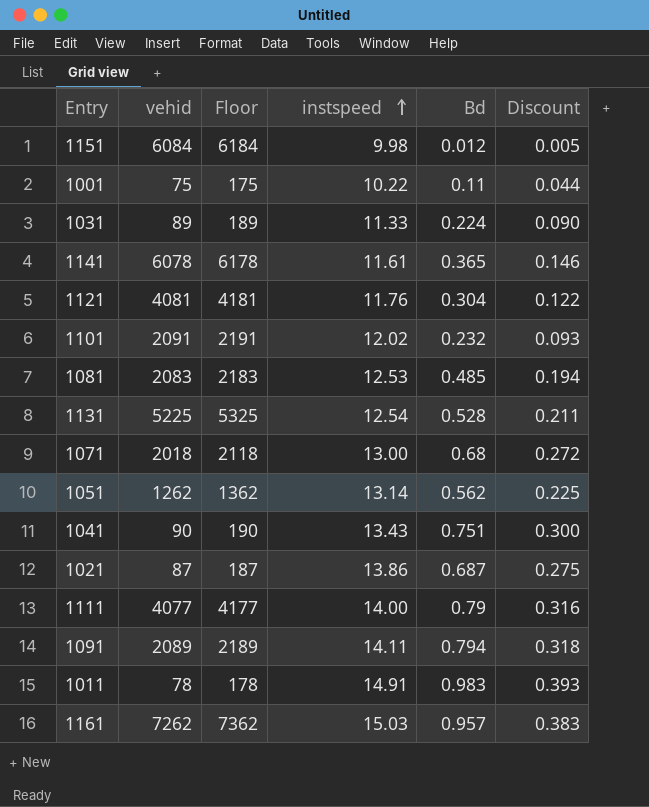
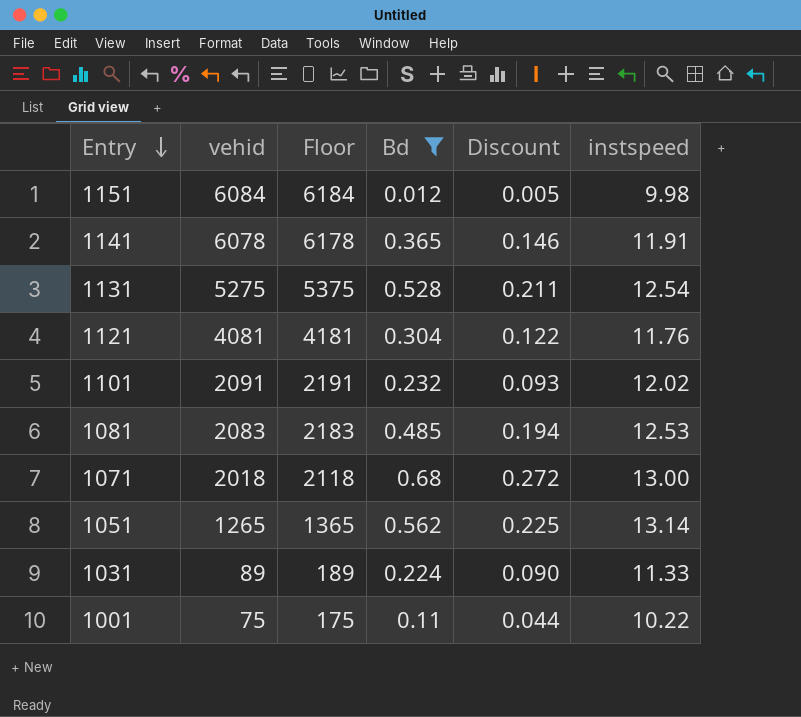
filter: none -> Bd <= 0.68
row order: instspeed ascending -> Entry descending
column instspeed | position: 4 -> 6
1141 | instspeed: 11.61 -> 11.91
1131 | vehid: 5225 -> 5275
1131 | Floor: 5325 -> 5375
1051 | vehid: 1262 -> 1265
1051 | Floor: 1362 -> 1365

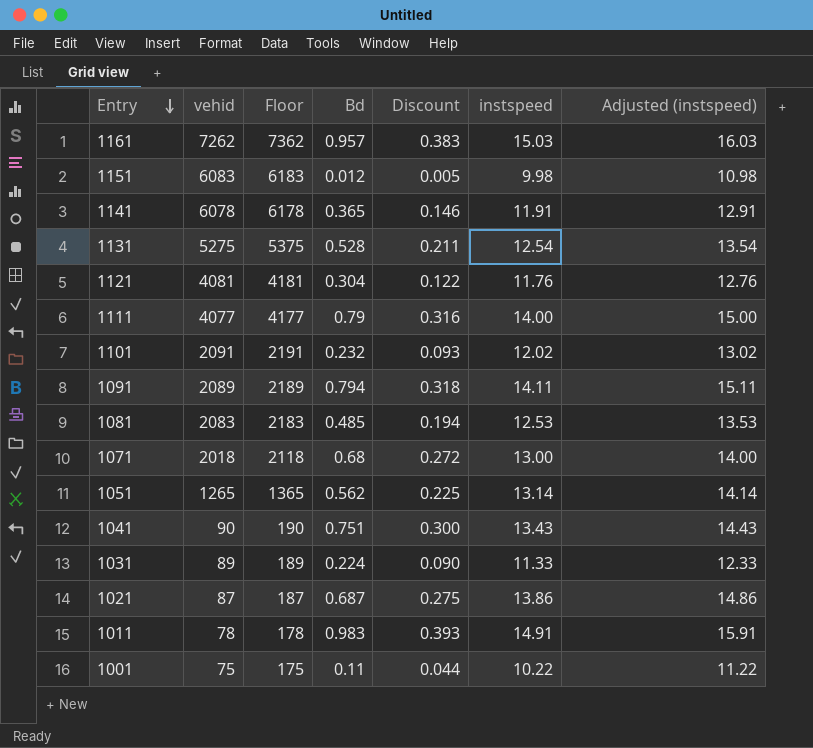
filter: Bd <= 0.68 -> none
column Adjusted (instspeed) | formula: none -> [instspeed] + 1
1151 | vehid: 6084 -> 6083
1151 | Floor: 6184 -> 6183

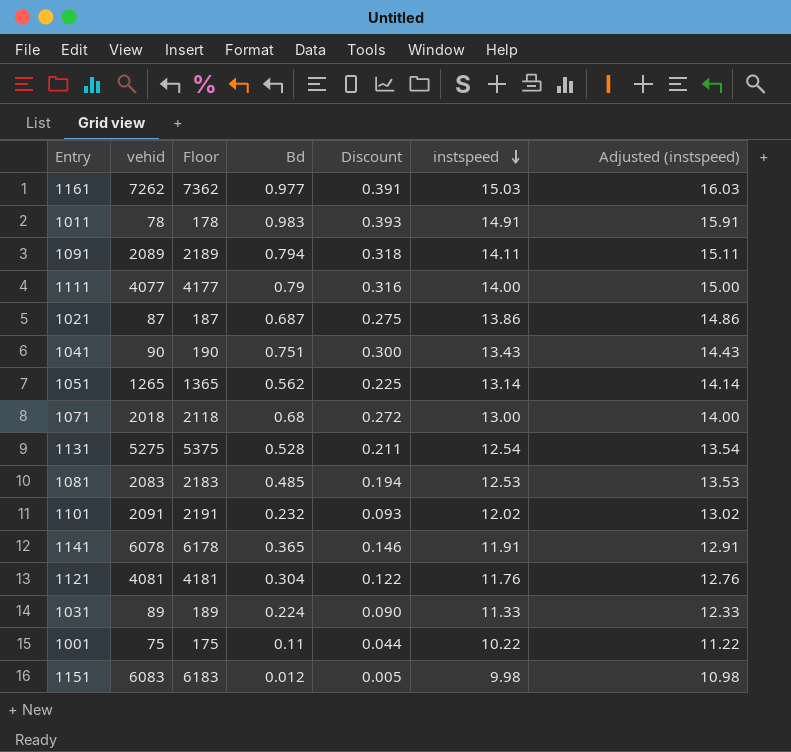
row order: Entry descending -> instspeed descending
1161 | Bd: 0.957 -> 0.977
1161 | Discount: 0.383 -> 0.391

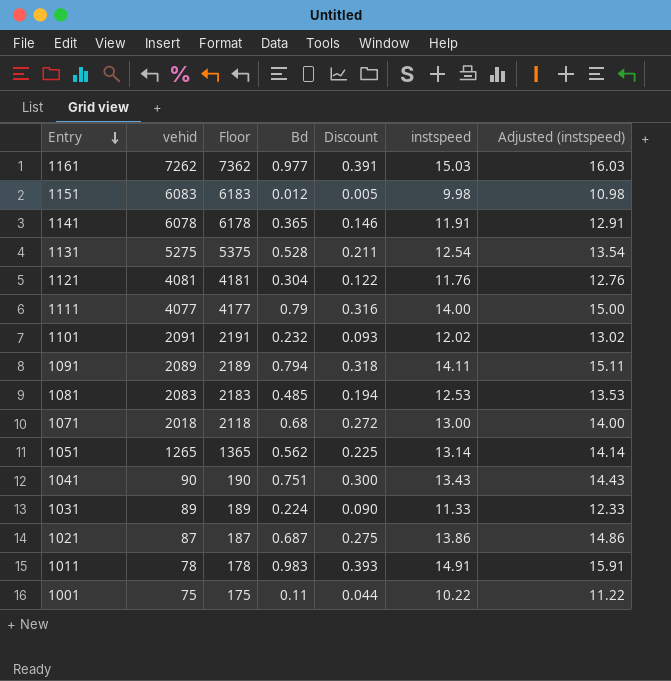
row order: instspeed descending -> Entry descending

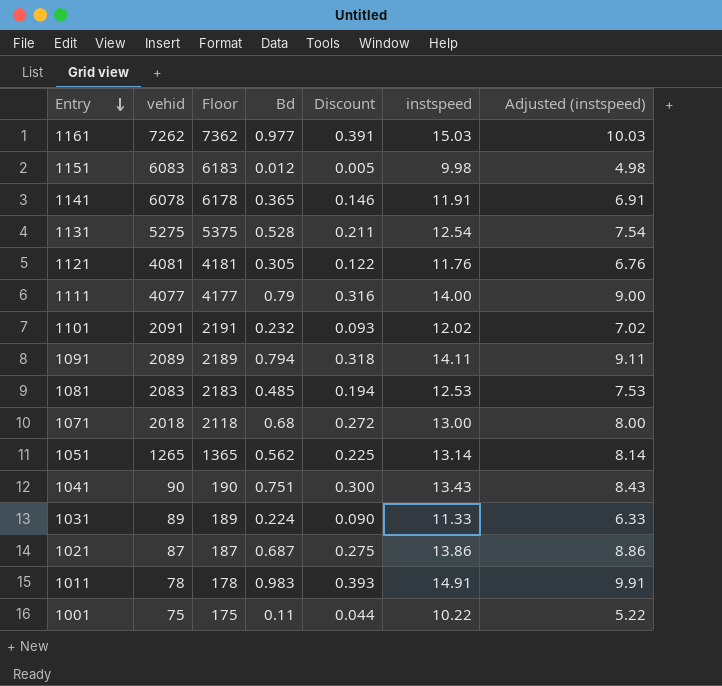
column Adjusted (instspeed) | formula: [instspeed] + 1 -> [instspeed] - 5
1121 | Bd: 0.304 -> 0.305

